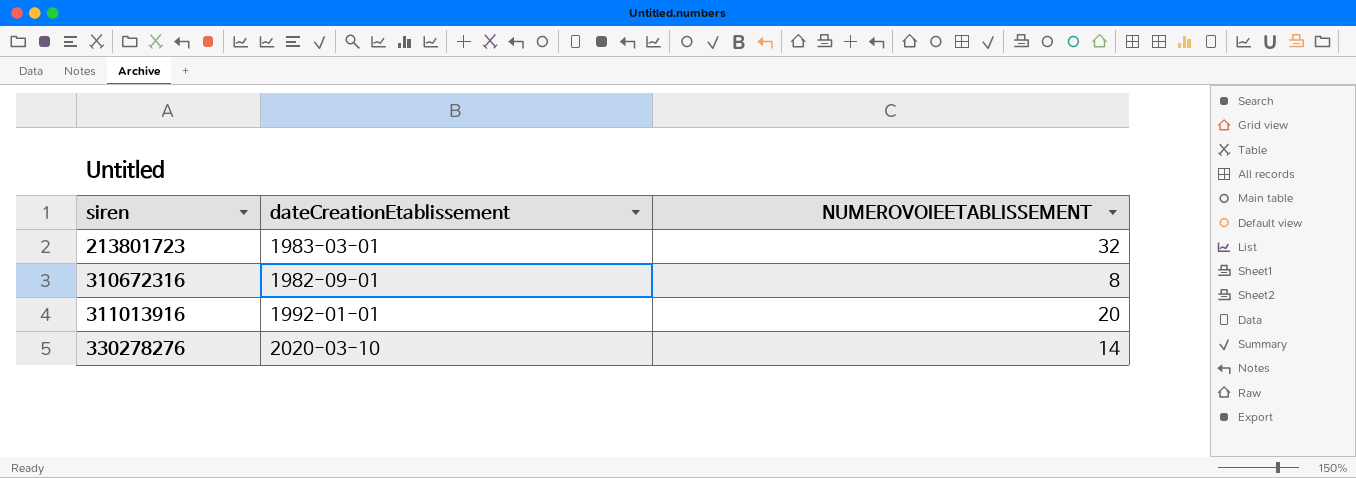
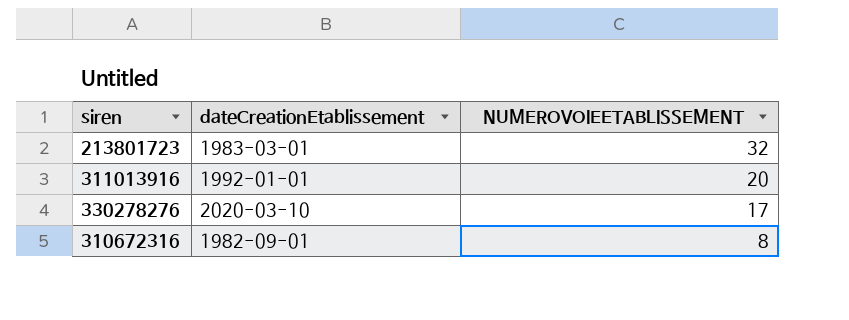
row order: siren ascending -> NUMEROVOIEETABLISSEMENT descending
330278276 | NUMEROVOIEETABLISSEMENT: 14 -> 17

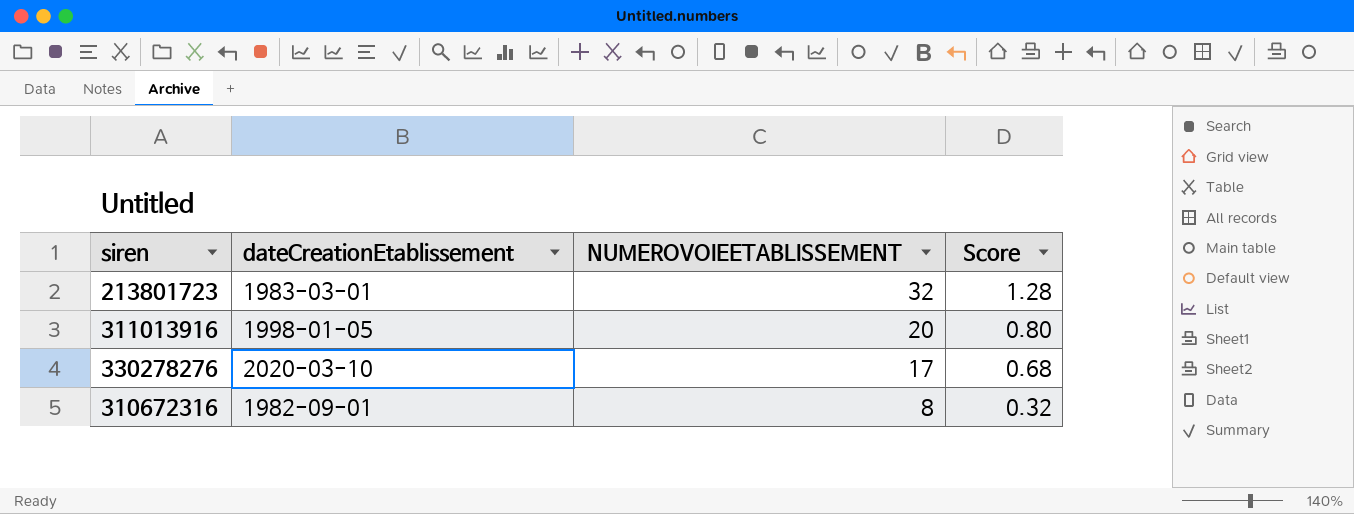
column Score | formula: none -> [NUMEROVOIEETABLISSEMENT] * 0.04
311013916 | dateCreationEtablissement: 1992-01-01 -> 1998-01-05

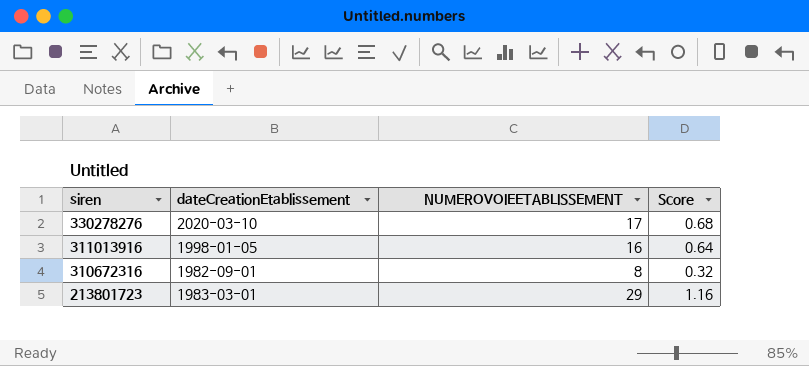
row order: NUMEROVOIEETABLISSEMENT descending -> siren descending
311013916 | NUMEROVOIEETABLISSEMENT: 20 -> 16
311013916 | Score: 0.80 -> 0.64
213801723 | NUMEROVOIEETABLISSEMENT: 32 -> 29
213801723 | Score: 1.28 -> 1.16

